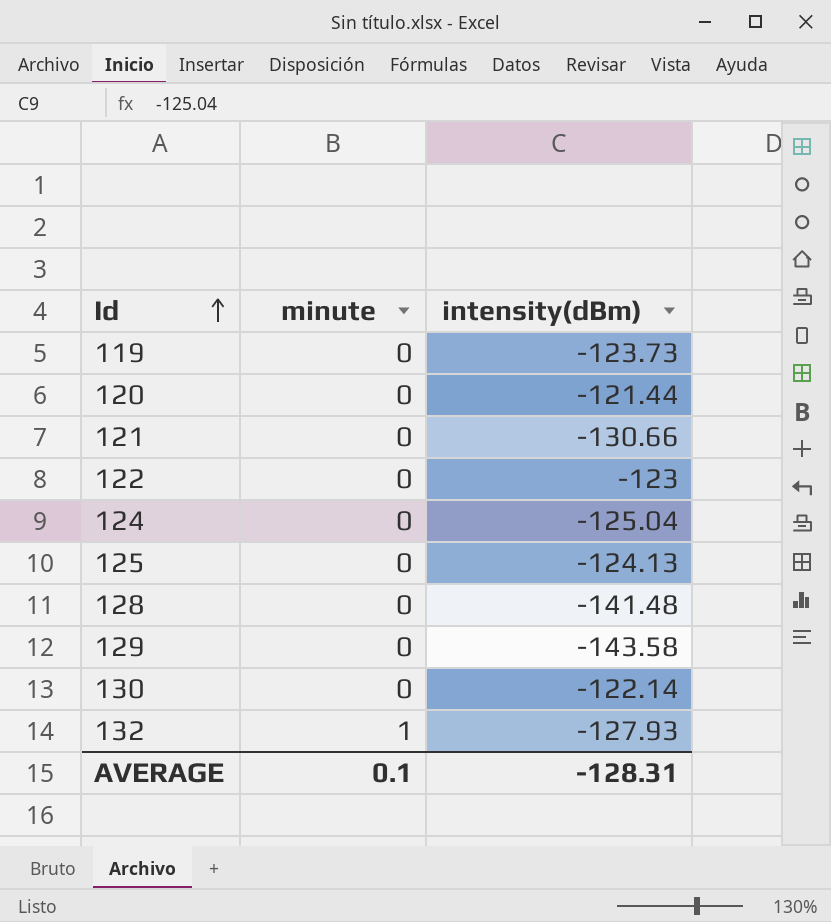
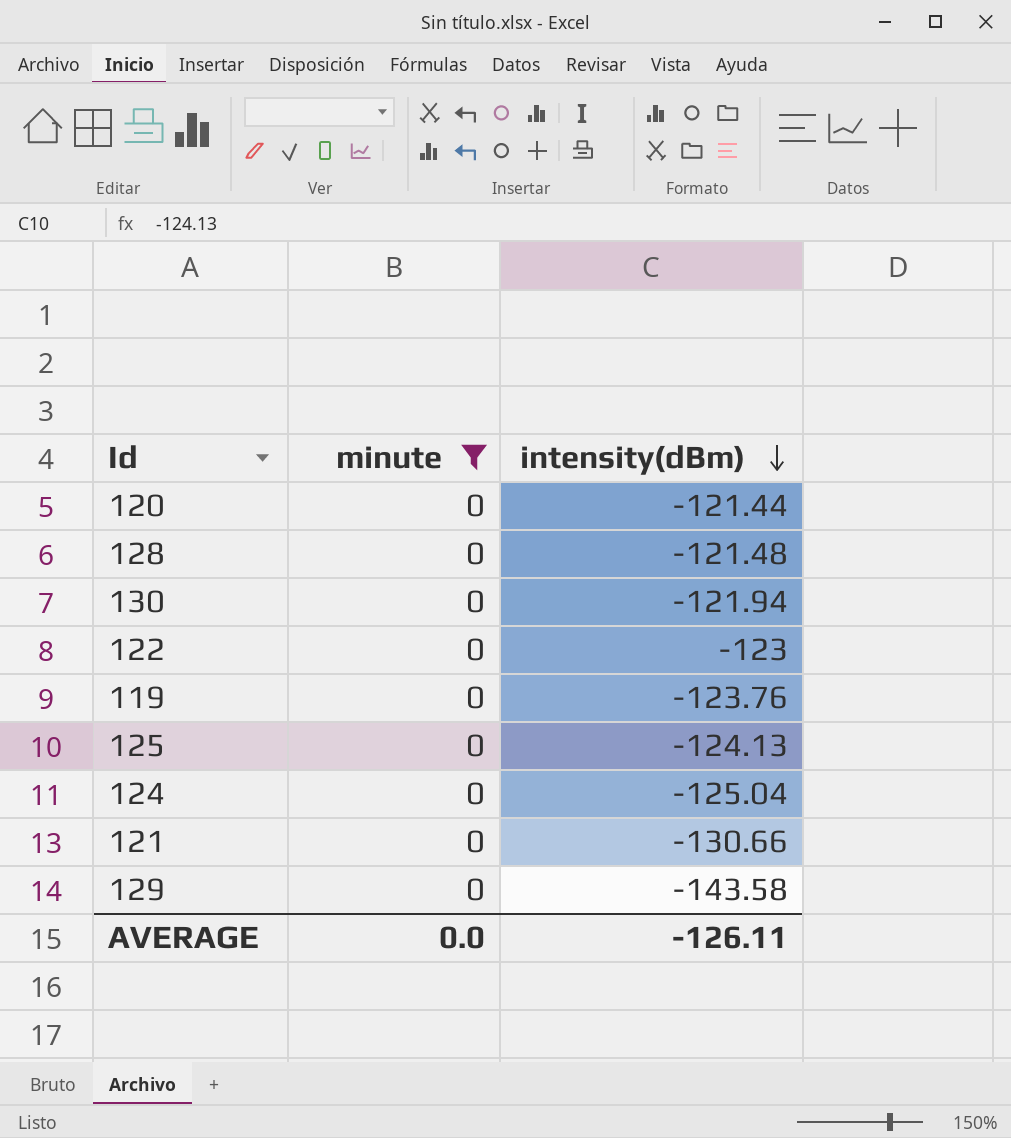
filter: none -> minute = 0
row order: Id ascending -> intensity(dBm) descending
128 | intensity(dBm): -141.48 -> -121.48
130 | intensity(dBm): -122.14 -> -121.94
119 | intensity(dBm): -123.73 -> -123.76
AVERAGE | minute: 0.1 -> 0.0
AVERAGE | intensity(dBm): -128.31 -> -126.11

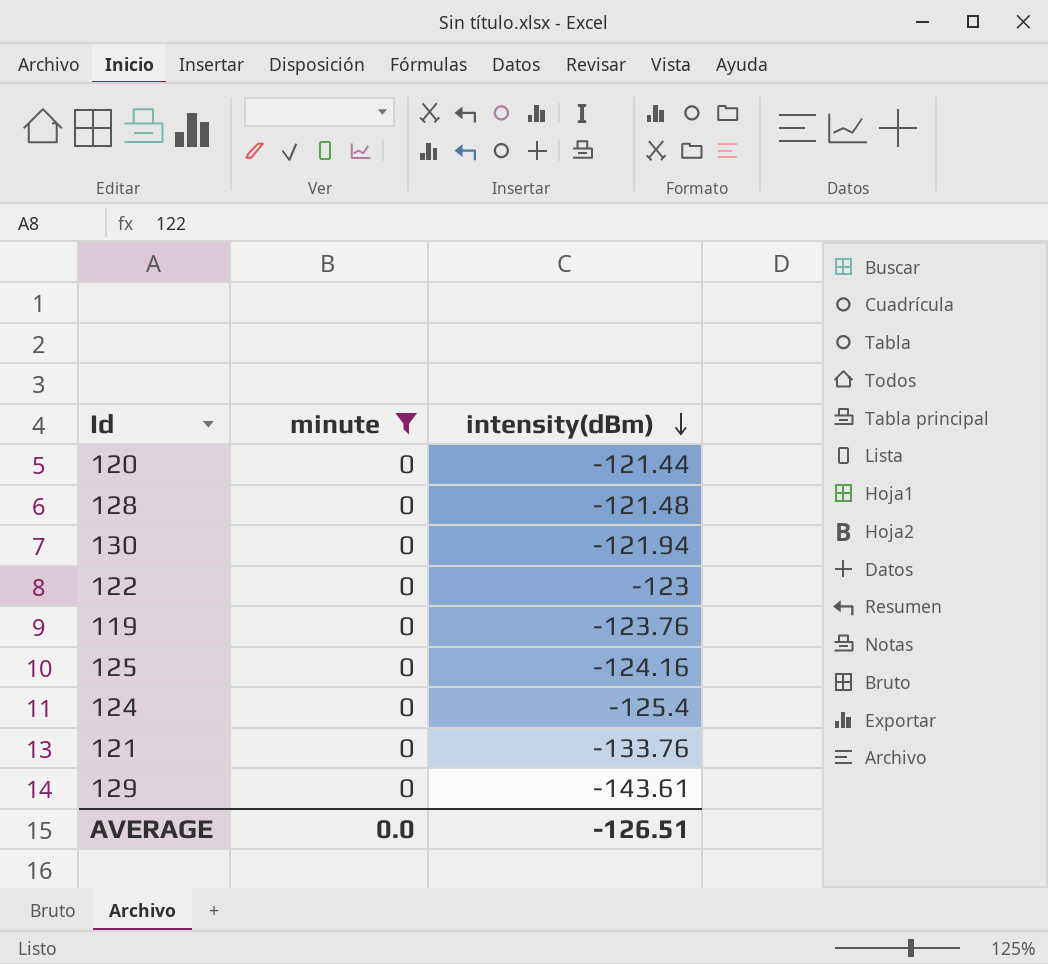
125 | intensity(dBm): -124.13 -> -124.16
124 | intensity(dBm): -125.04 -> -125.4
121 | intensity(dBm): -130.66 -> -133.76
129 | intensity(dBm): -143.58 -> -143.61
AVERAGE | intensity(dBm): -126.11 -> -126.51

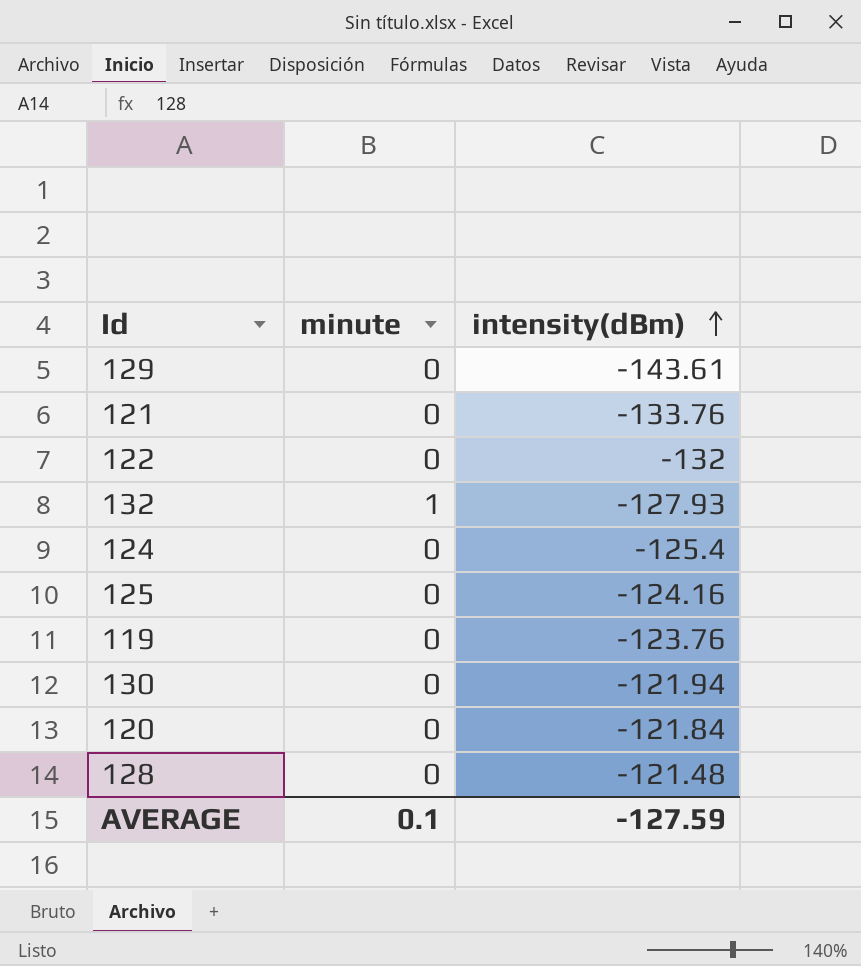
filter: minute = 0 -> none
row order: intensity(dBm) descending -> intensity(dBm) ascending
122 | intensity(dBm): -123 -> -132
120 | intensity(dBm): -121.44 -> -121.84
AVERAGE | minute: 0.0 -> 0.1
AVERAGE | intensity(dBm): -126.51 -> -127.59

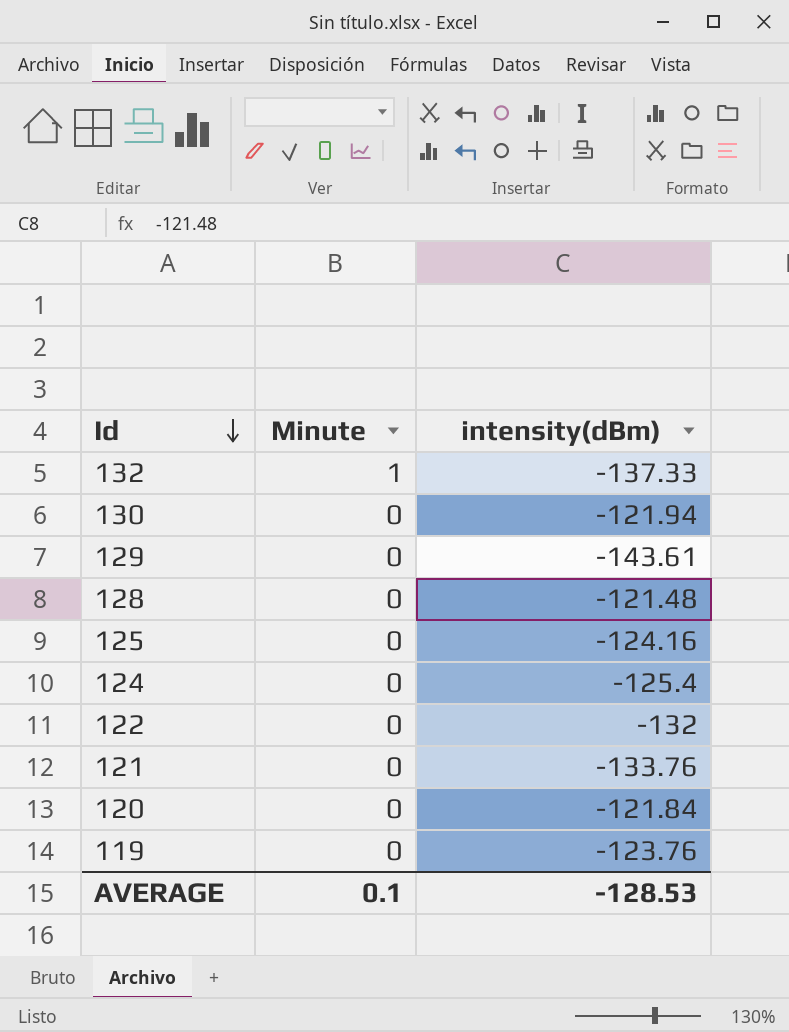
row order: intensity(dBm) ascending -> Id descending
column name: minute -> Minute
132 | intensity(dBm): -127.93 -> -137.33
AVERAGE | intensity(dBm): -127.59 -> -128.53

